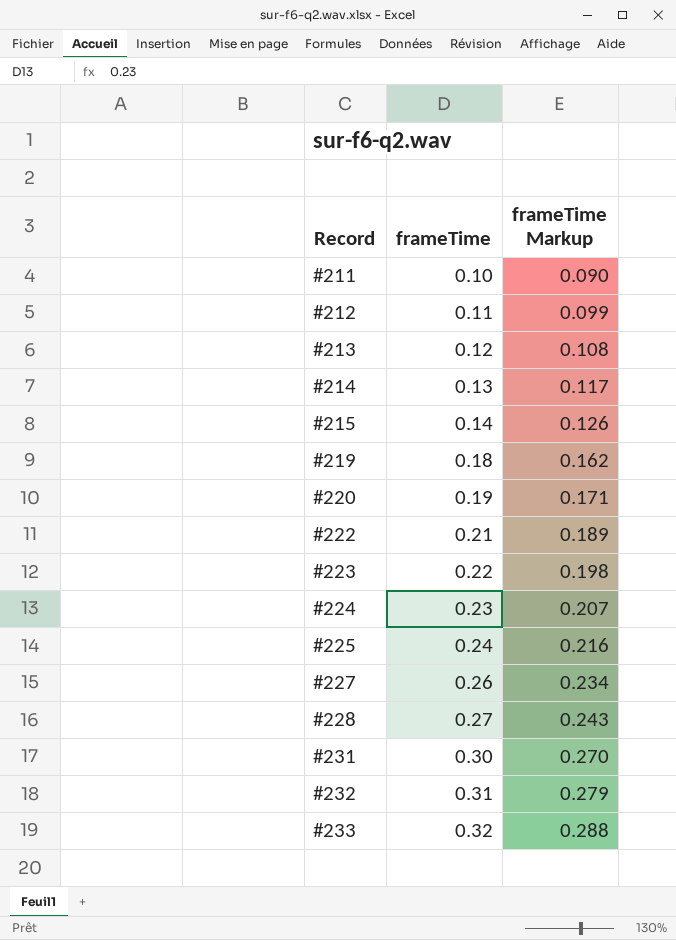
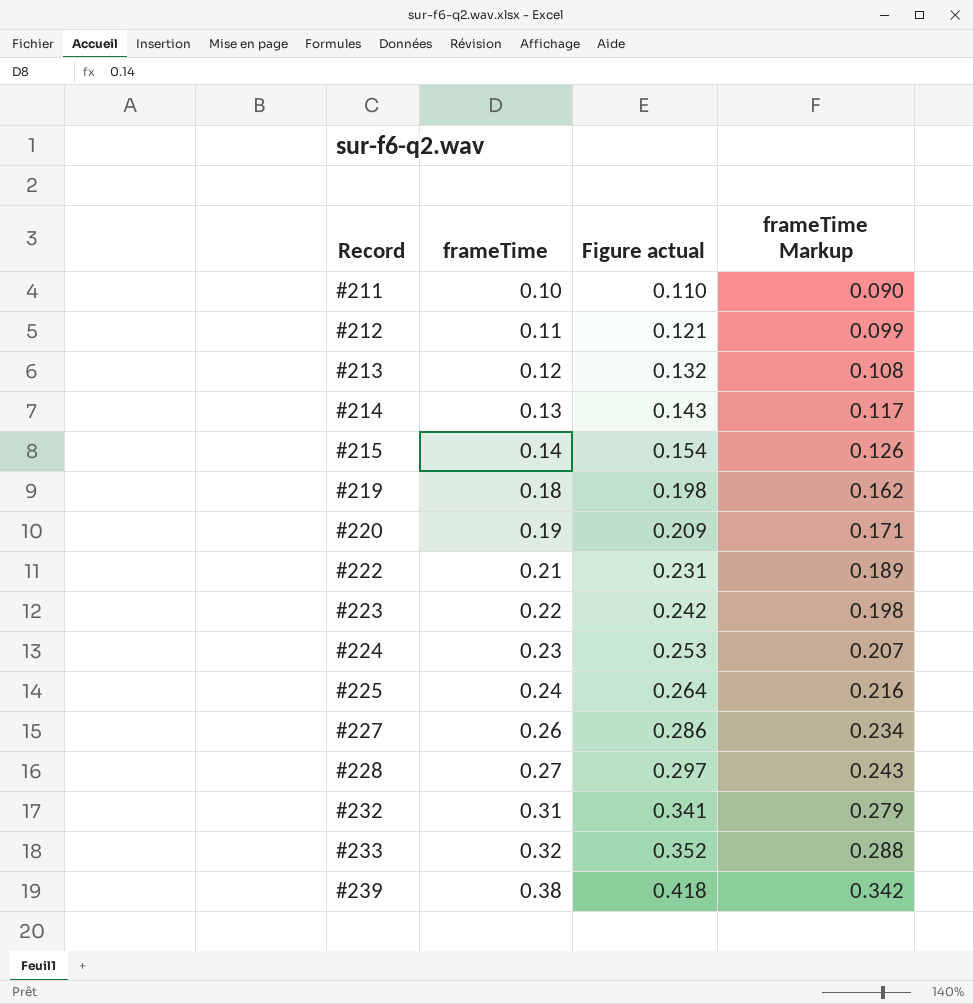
column Figure actual | formula: none -> [frameTime] * 1.1
row #231: 0.30 | 0.270 -> none
row #239: none -> 0.38 | 0.418 | 0.342

